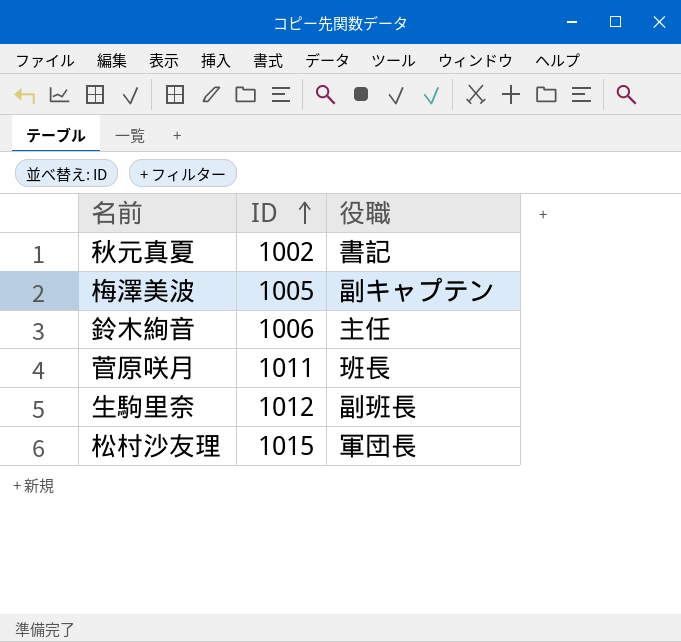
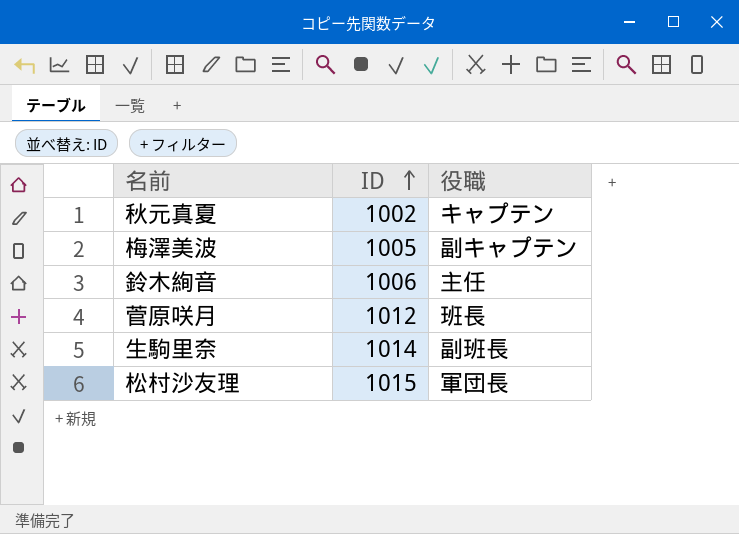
秋元真夏 | 役職: 書記 -> キャプテン
菅原咲月 | ID: 1011 -> 1012
生駒里奈 | ID: 1012 -> 1014

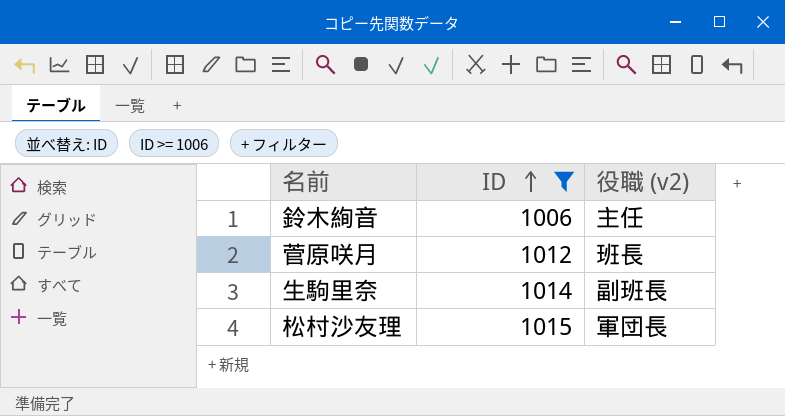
filter: none -> ID >= 1006
column name: 役職 -> 役職 (v2)

